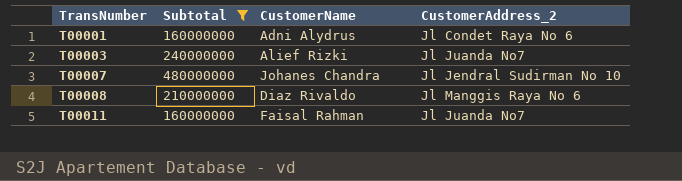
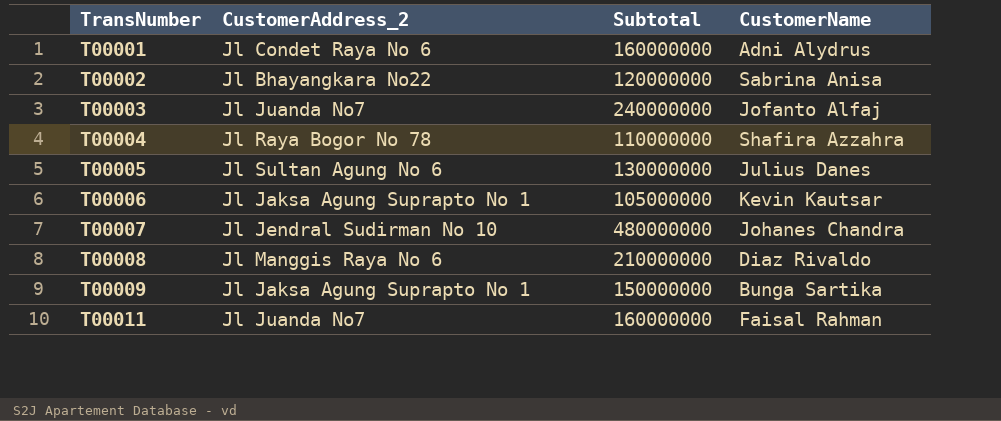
filter: Subtotal >= 160000000 -> none
column CustomerAddress_2 | position: 4 -> 2
T00003 | CustomerName: Alief Rizki -> Jofanto Alfaj

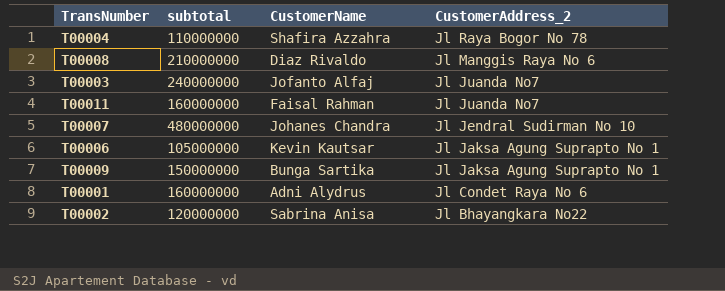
row order: TransNumber ascending -> CustomerAddress_2 descending
column name: Subtotal -> subtotal
column CustomerAddress_2 | position: 2 -> 4
row T00005: Jl Sultan Agung No 6 | 130000000 | Julius Danes -> none

